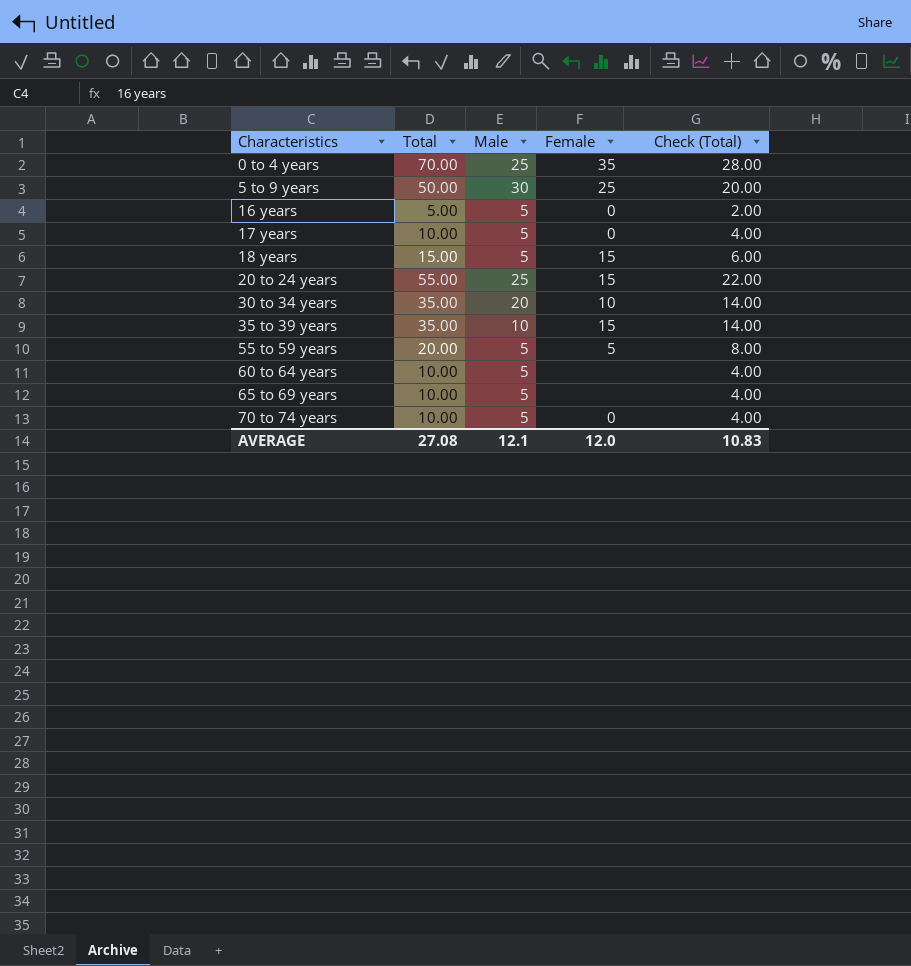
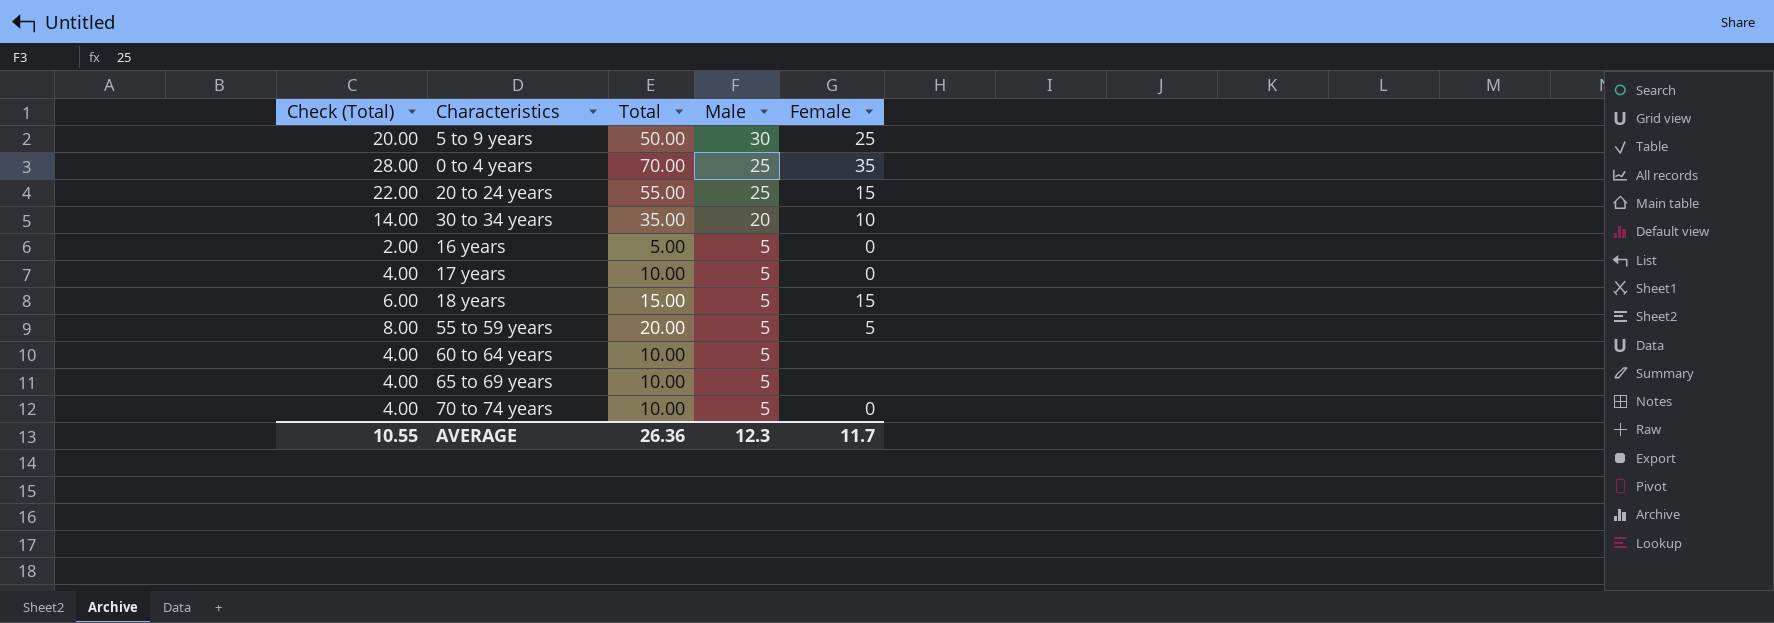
row order: Characteristics ascending -> Male descending
column Check (Total) | position: 5 -> 1
row 35 to 39 years: 35.00 | 10 | 15 | 14.00 -> none
AVERAGE | Check (Total): 10.83 -> 10.55
AVERAGE | Total: 27.08 -> 26.36
AVERAGE | Male: 12.1 -> 12.3
AVERAGE | Female: 12.0 -> 11.7

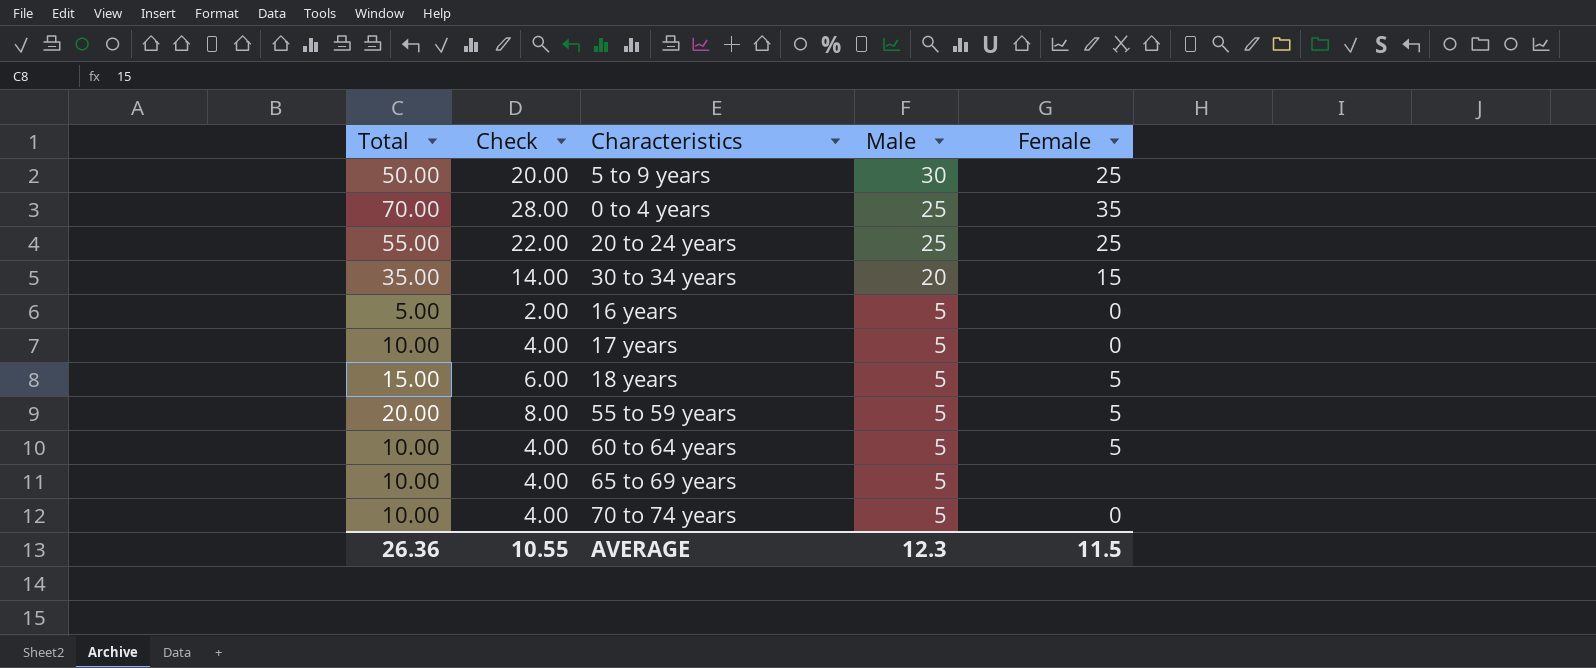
column Total | position: 3 -> 1
column name: Check (Total) -> Check
20 to 24 years | Female: 15 -> 25
30 to 34 years | Female: 10 -> 15
18 years | Female: 15 -> 5
60 to 64 years | Female: none -> 5
AVERAGE | Female: 11.7 -> 11.5

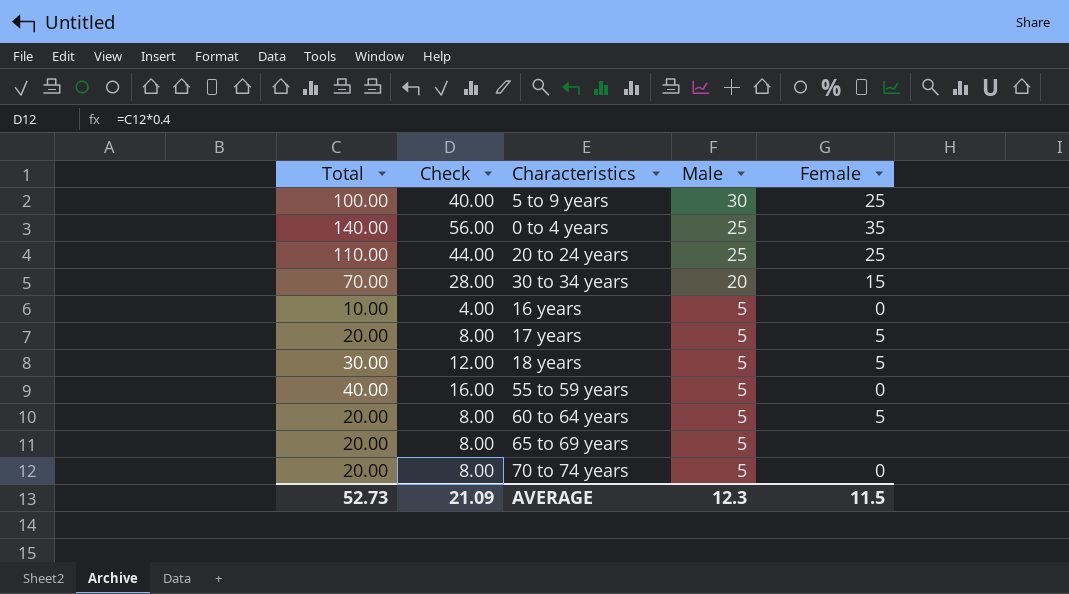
5 to 9 years | Total: 50.00 -> 100.00
5 to 9 years | Check: 20.00 -> 40.00
0 to 4 years | Total: 70.00 -> 140.00
0 to 4 years | Check: 28.00 -> 56.00
20 to 24 years | Total: 55.00 -> 110.00
20 to 24 years | Check: 22.00 -> 44.00
30 to 34 years | Total: 35.00 -> 70.00
30 to 34 years | Check: 14.00 -> 28.00
16 years | Total: 5.00 -> 10.00
16 years | Check: 2.00 -> 4.00
17 years | Total: 10.00 -> 20.00
17 years | Check: 4.00 -> 8.00
17 years | Female: 0 -> 5
18 years | Total: 15.00 -> 30.00
18 years | Check: 6.00 -> 12.00
55 to 59 years | Total: 20.00 -> 40.00
55 to 59 years | Check: 8.00 -> 16.00
55 to 59 years | Female: 5 -> 0
60 to 64 years | Total: 10.00 -> 20.00
60 to 64 years | Check: 4.00 -> 8.00
65 to 69 years | Total: 10.00 -> 20.00
65 to 69 years | Check: 4.00 -> 8.00
70 to 74 years | Total: 10.00 -> 20.00
70 to 74 years | Check: 4.00 -> 8.00
AVERAGE | Total: 26.36 -> 52.73
AVERAGE | Check: 10.55 -> 21.09

